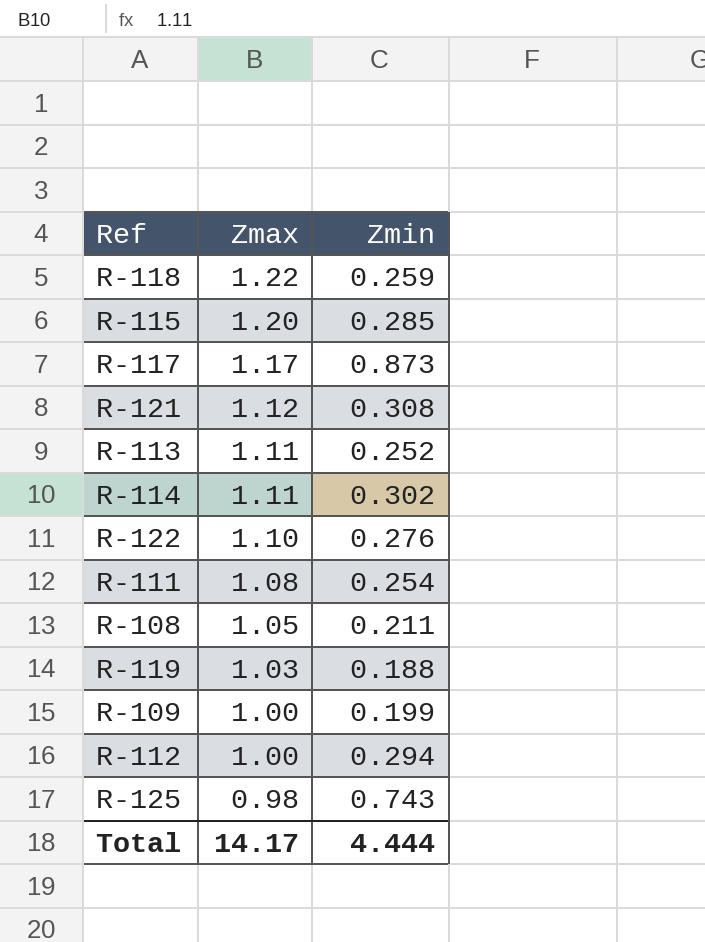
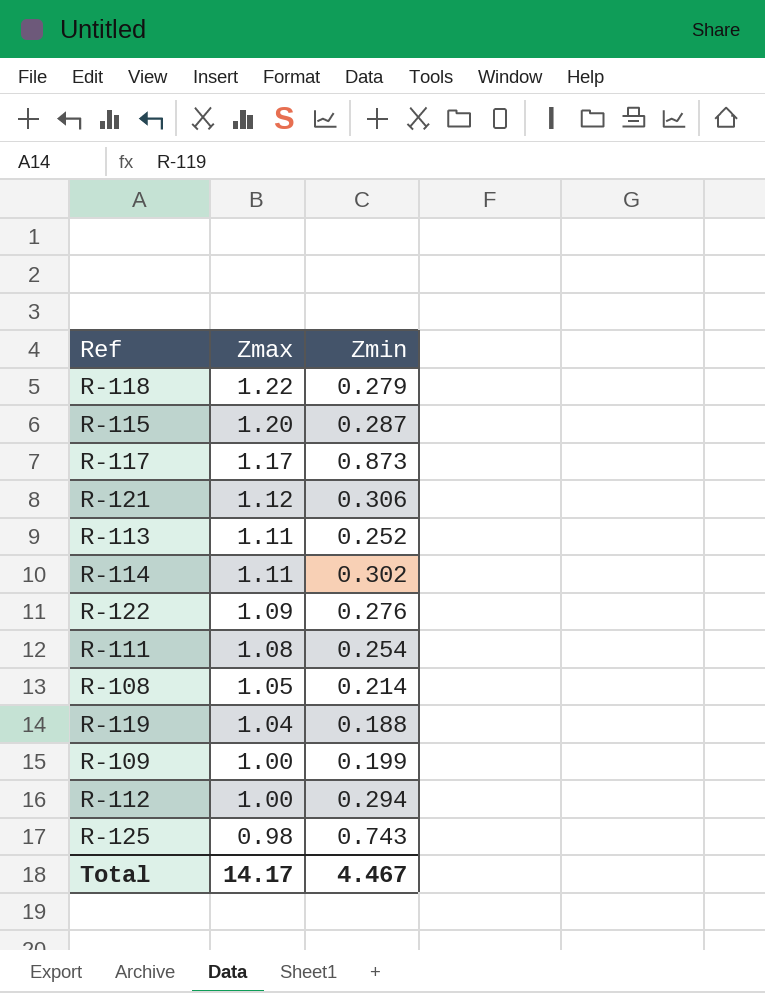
R-118 | Zmin: 0.259 -> 0.279
R-115 | Zmin: 0.285 -> 0.287
R-121 | Zmin: 0.308 -> 0.306
R-122 | Zmax: 1.10 -> 1.09
R-108 | Zmin: 0.211 -> 0.214
R-119 | Zmax: 1.03 -> 1.04
Total | Zmin: 4.444 -> 4.467

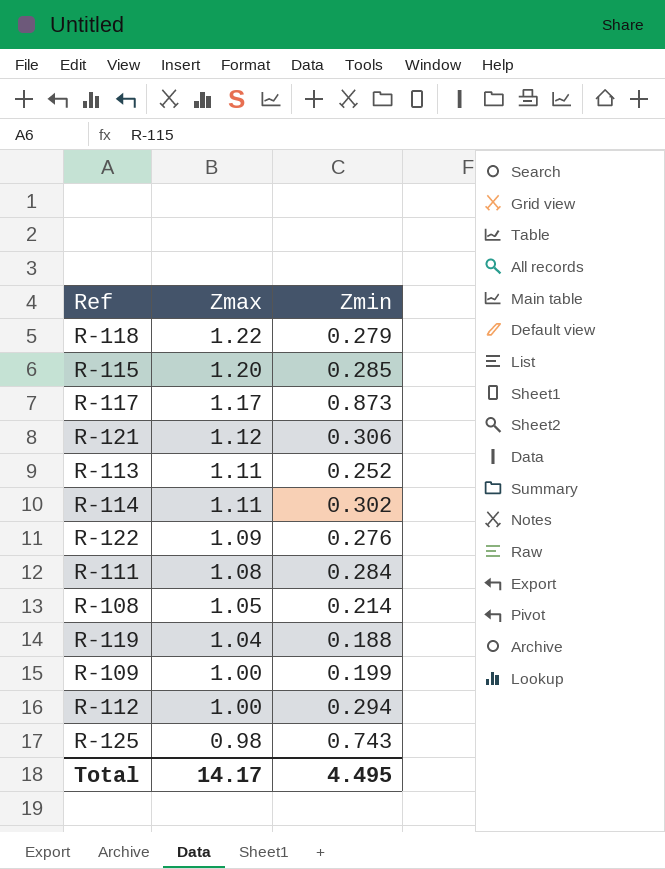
R-115 | Zmin: 0.287 -> 0.285
R-111 | Zmin: 0.254 -> 0.284
Total | Zmin: 4.467 -> 4.495

